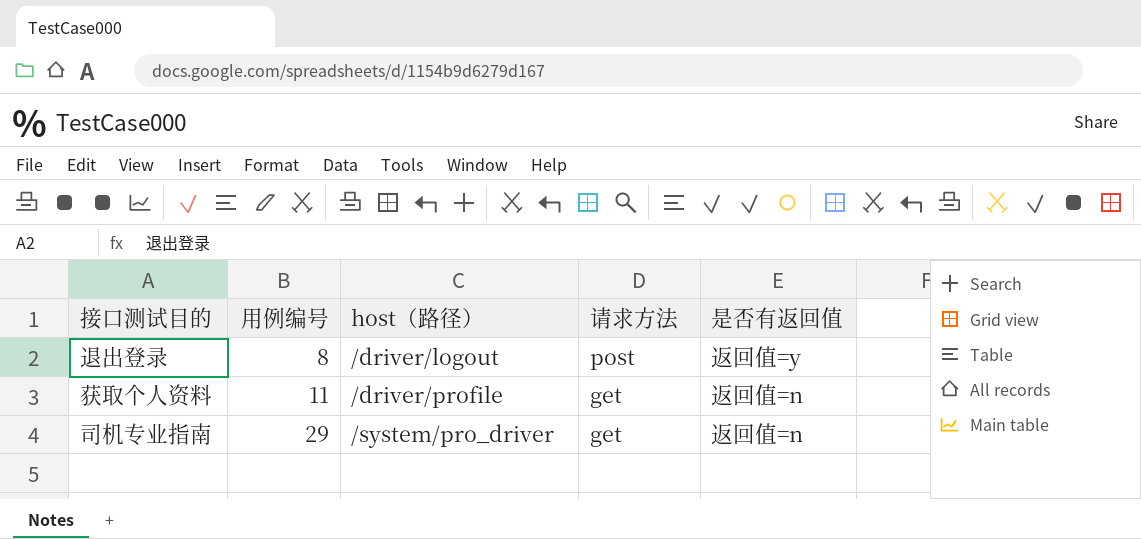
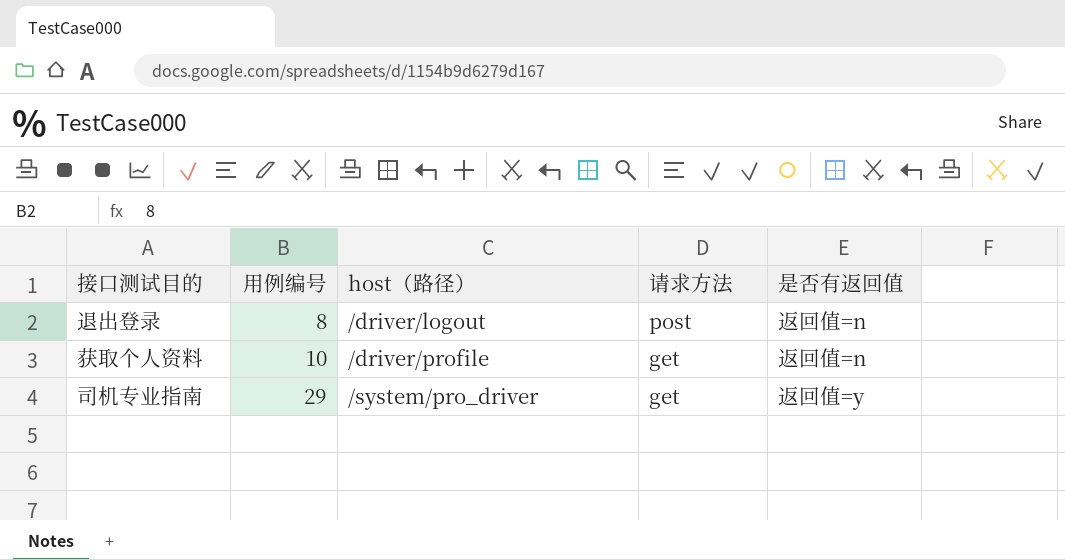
退出登录 | 是否有返回值: 返回值=y -> 返回值=n
获取个人资料 | 用例编号: 11 -> 10
司机专业指南 | 是否有返回值: 返回值=n -> 返回值=y

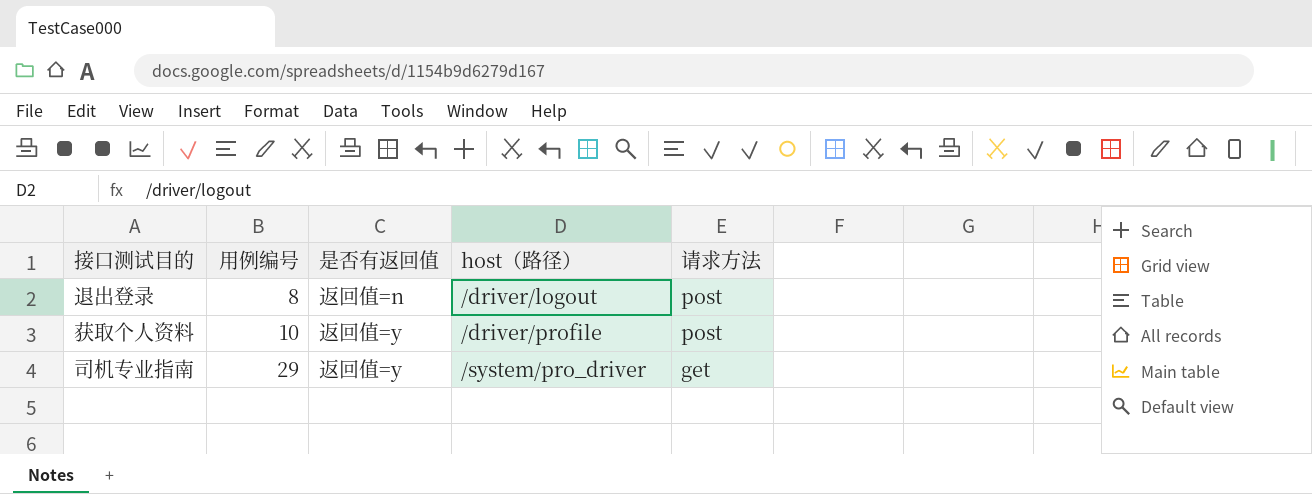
column 是否有返回值 | position: 5 -> 3
获取个人资料 | 是否有返回值: 返回值=n -> 返回值=y
获取个人资料 | 请求方法: get -> post

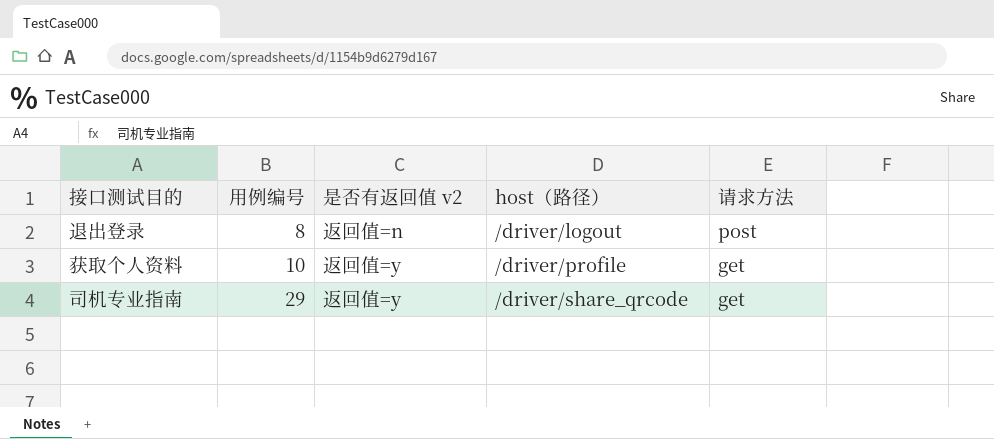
column name: 是否有返回值 -> 是否有返回值 v2
获取个人资料 | 请求方法: post -> get
司机专业指南 | host（路径）: /system/pro_driver -> /driver/share_qrcode

